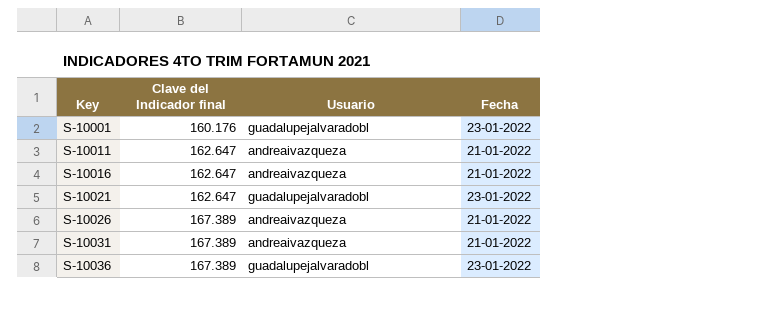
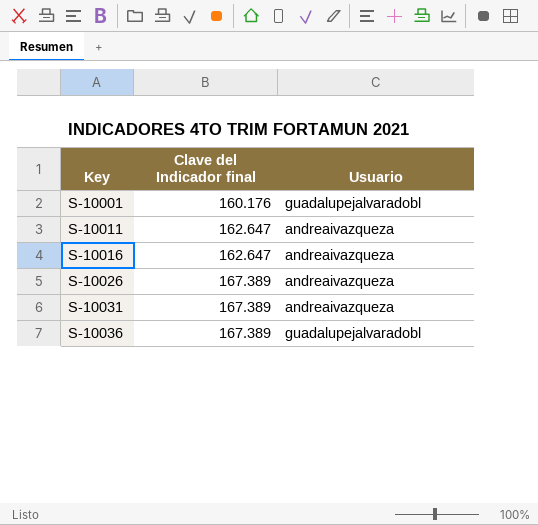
column Fecha | position: 4 -> none
row S-10021: 162.647 | guadalupejalvaradobl | 23-01-2022 -> none

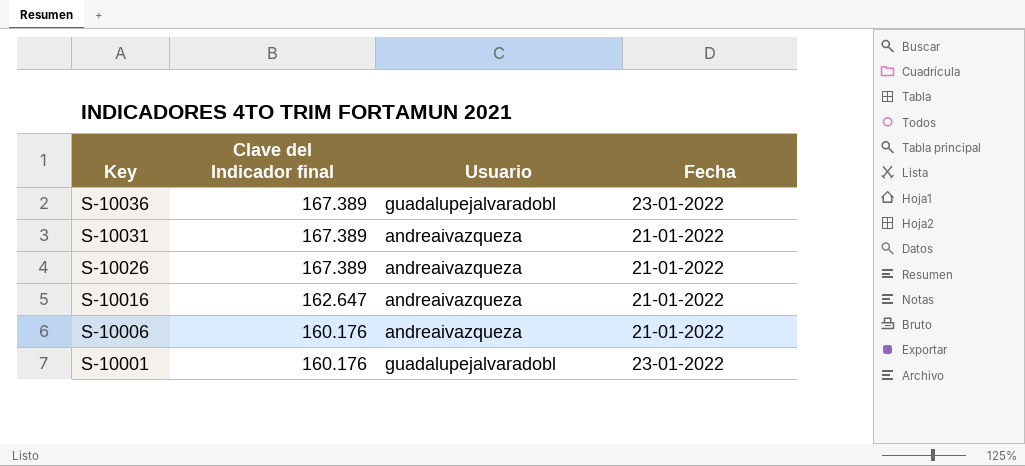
row order: Key ascending -> Key descending
column Fecha | position: none -> 4
row S-10011: 162.647 | andreaivazqueza -> none
row S-10006: none -> 160.176 | andreaivazqueza | 21-01-2022

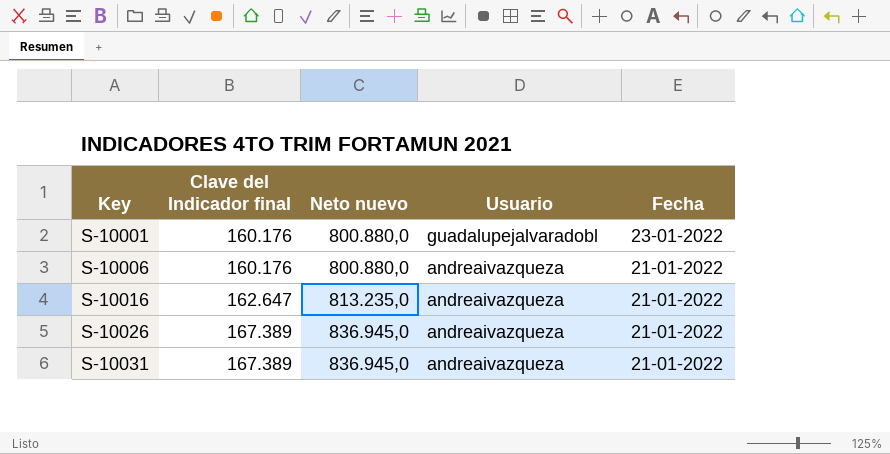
row order: Key descending -> Key ascending
column Neto nuevo | formula: none -> [Clave del Indicador final] * 5
row S-10036: 167.389 | guadalupejalvaradobl | 23-01-2022 -> none

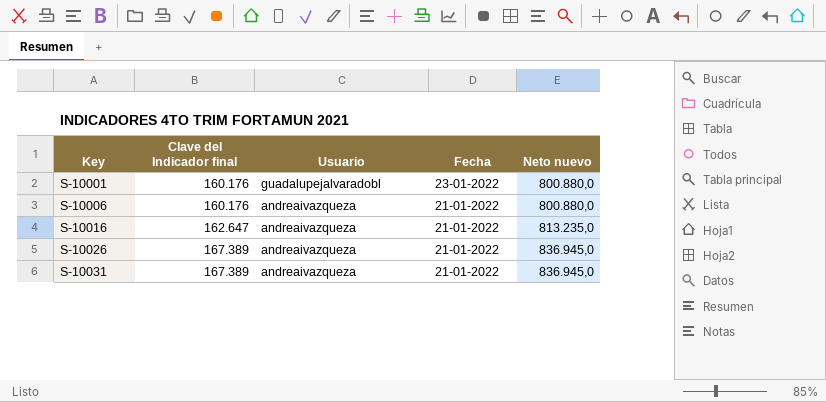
column Neto nuevo | position: 3 -> 5

